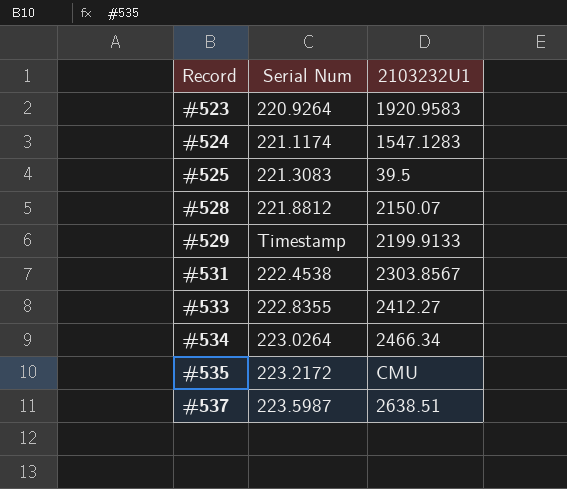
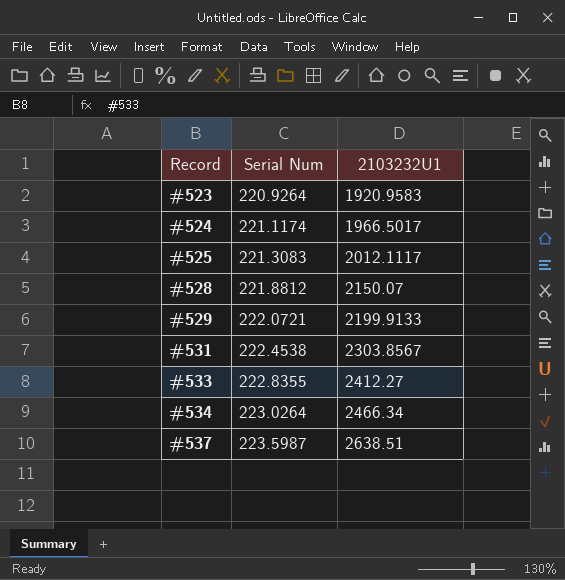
row #535: 223.2172 | CMU -> none
#524 | 2103232U1: 1547.1283 -> 1966.5017
#525 | 2103232U1: 39.5 -> 2012.1117
#529 | Serial Num: Timestamp -> 222.0721

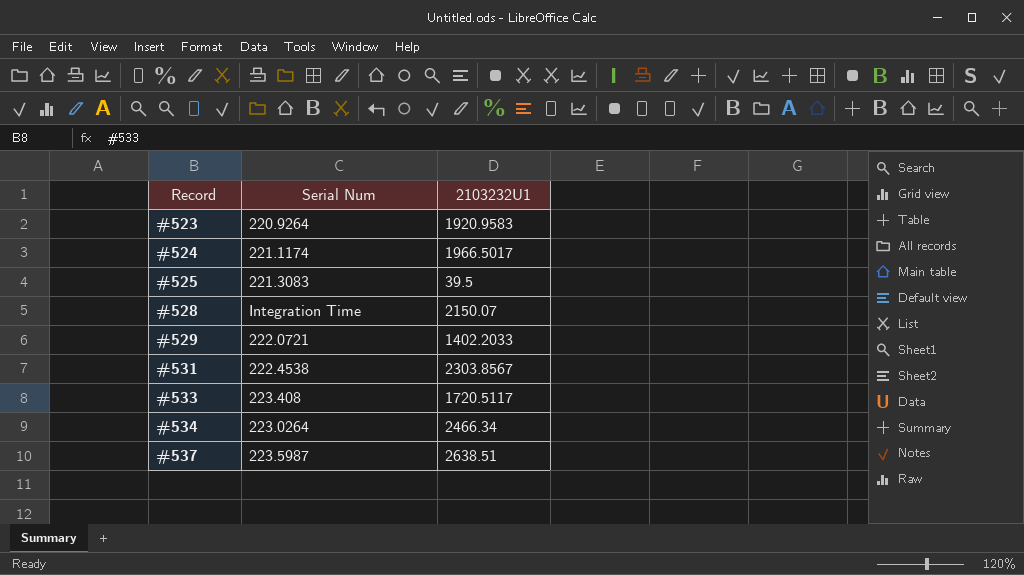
#525 | 2103232U1: 2012.1117 -> 39.5
#528 | Serial Num: 221.8812 -> Integration Time
#529 | 2103232U1: 2199.9133 -> 1402.2033
#533 | Serial Num: 222.8355 -> 223.408
#533 | 2103232U1: 2412.27 -> 1720.5117

